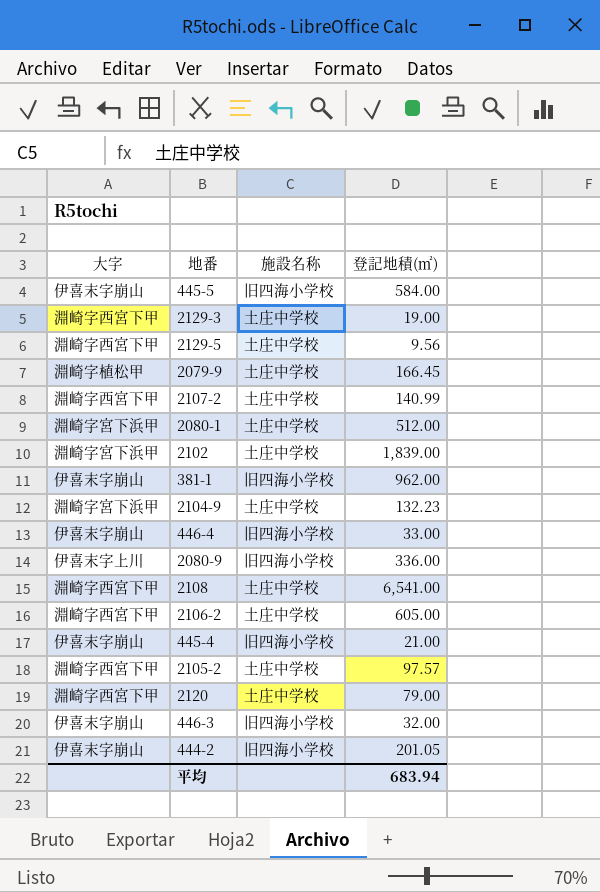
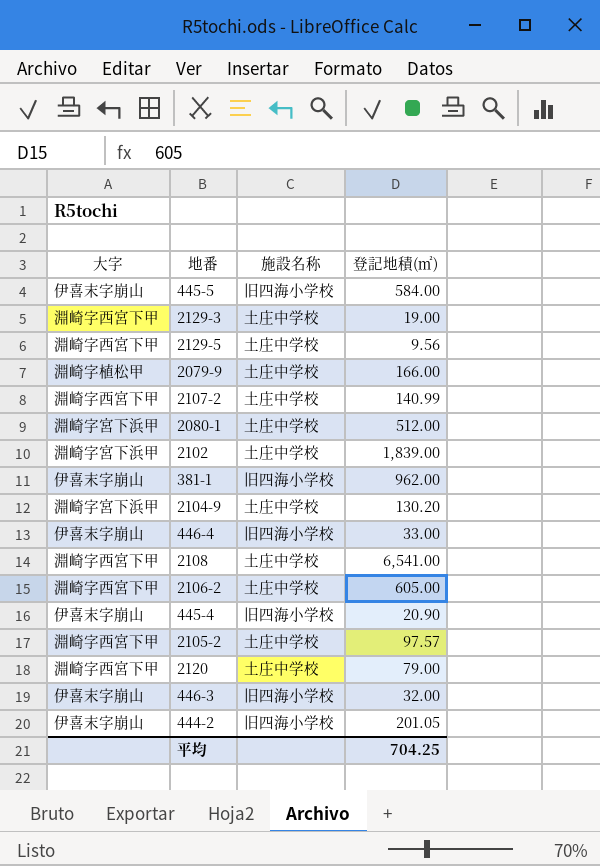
row 2080-9: 伊喜末字上川 | 旧四海小学校 | 336.00 -> none
2079-9 | 登記地積(㎡): 166.45 -> 166.00
2104-9 | 登記地積(㎡): 132.23 -> 130.20
445-4 | 登記地積(㎡): 21.00 -> 20.90
平均 | 登記地積(㎡): 683.94 -> 704.25

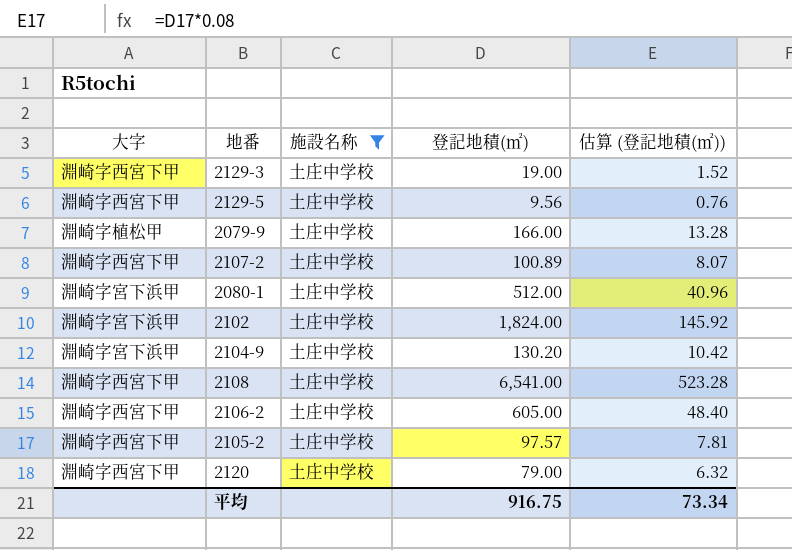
filter: none -> 施設名称 = 土庄中学校
column 估算 (登記地積(㎡)) | formula: none -> [登記地積(㎡)] * 0.08
2107-2 | 登記地積(㎡): 140.99 -> 100.89
2102 | 登記地積(㎡): 1,839.00 -> 1,824.00
平均 | 登記地積(㎡): 704.25 -> 916.75

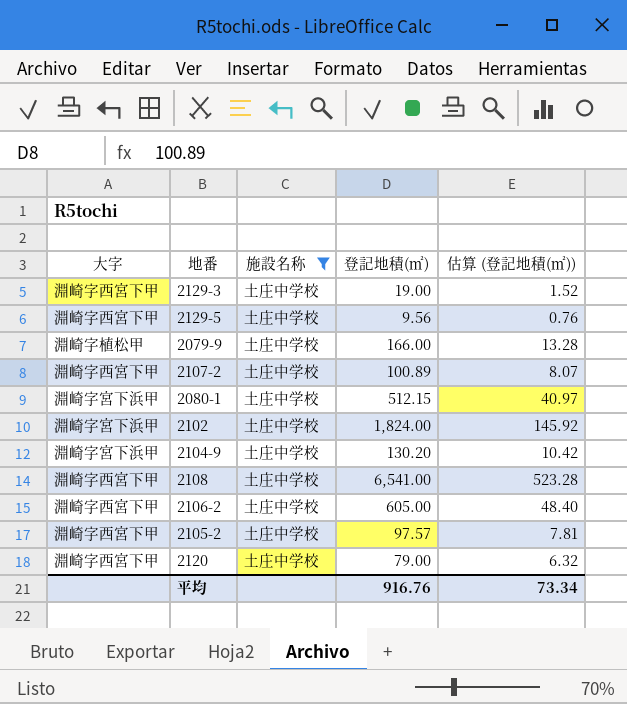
2080-1 | 登記地積(㎡): 512.00 -> 512.15
2080-1 | 估算 (登記地積(㎡)): 40.96 -> 40.97
平均 | 登記地積(㎡): 916.75 -> 916.76

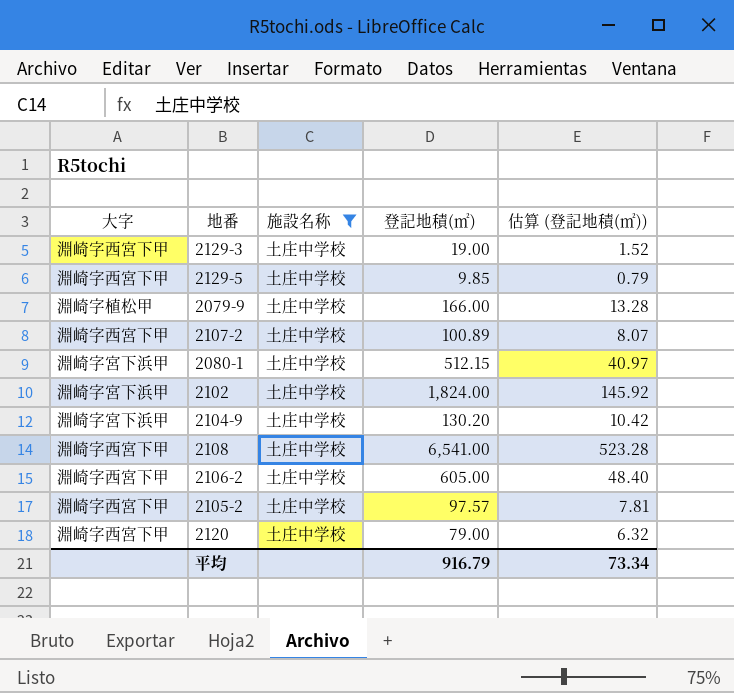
2129-5 | 登記地積(㎡): 9.56 -> 9.85
2129-5 | 估算 (登記地積(㎡)): 0.76 -> 0.79
平均 | 登記地積(㎡): 916.76 -> 916.79

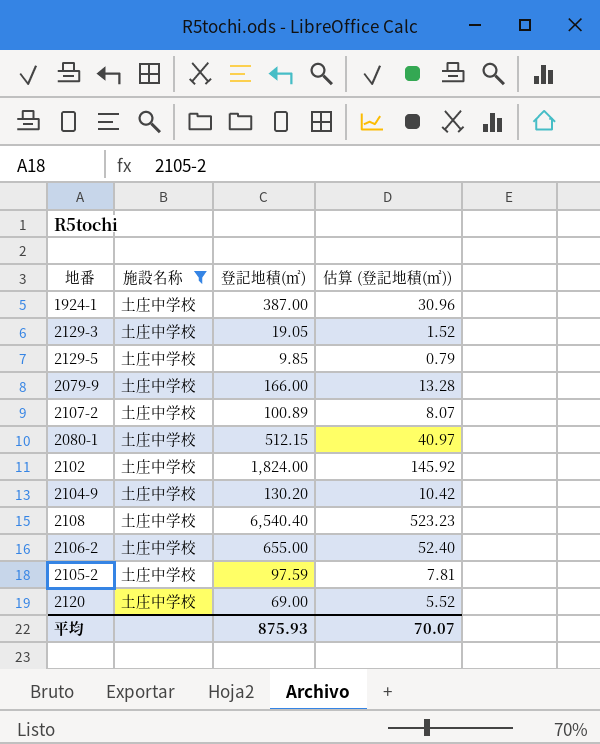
column 大字 | position: 1 -> none
row 1924-1: none -> 土庄中学校 | 387.00 | 30.96
2129-3 | 登記地積(㎡): 19.00 -> 19.05
2108 | 登記地積(㎡): 6,541.00 -> 6,540.40
2108 | 估算 (登記地積(㎡)): 523.28 -> 523.23
2106-2 | 登記地積(㎡): 605.00 -> 655.00
2106-2 | 估算 (登記地積(㎡)): 48.40 -> 52.40
2105-2 | 登記地積(㎡): 97.57 -> 97.59
2120 | 登記地積(㎡): 79.00 -> 69.00
2120 | 估算 (登記地積(㎡)): 6.32 -> 5.52
平均 | 登記地積(㎡): 916.79 -> 875.93
平均 | 估算 (登記地積(㎡)): 73.34 -> 70.07

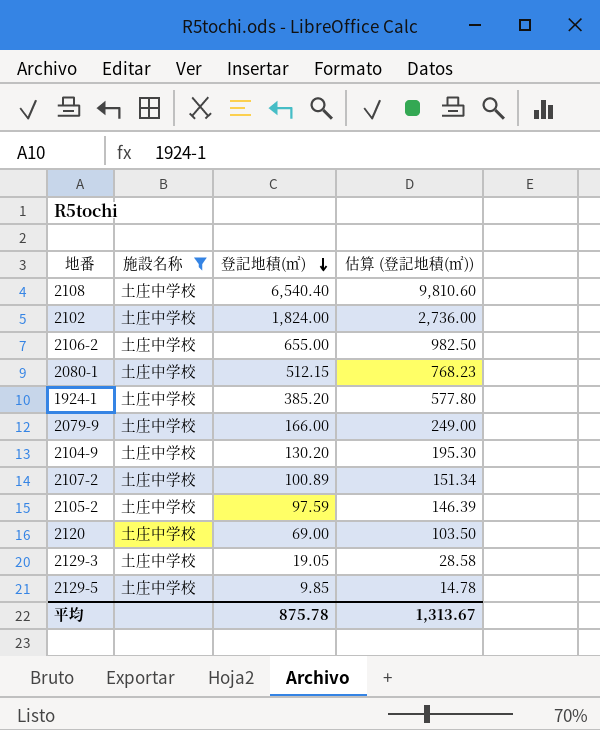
row order: none -> 登記地積(㎡) descending
column 估算 (登記地積(㎡)) | formula: [登記地積(㎡)] * 0.08 -> [登記地積(㎡)] * 1.5
1924-1 | 登記地積(㎡): 387.00 -> 385.20
平均 | 登記地積(㎡): 875.93 -> 875.78
平均 | 估算 (登記地積(㎡)): 70.07 -> 1,313.67

